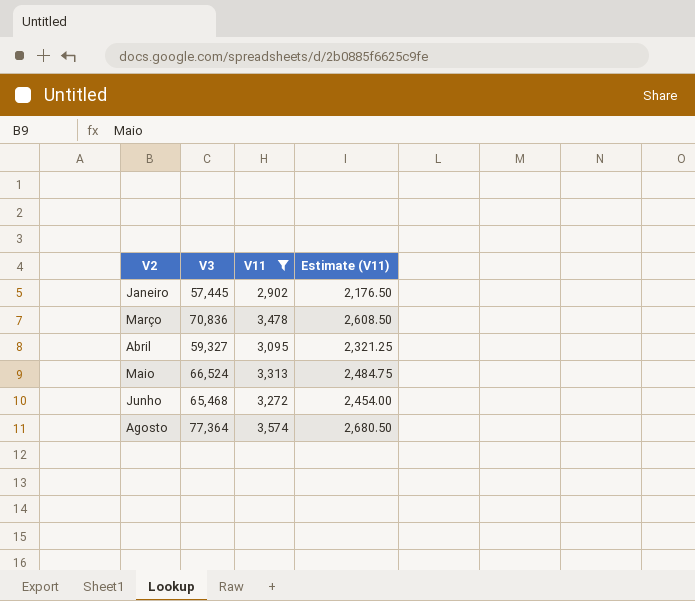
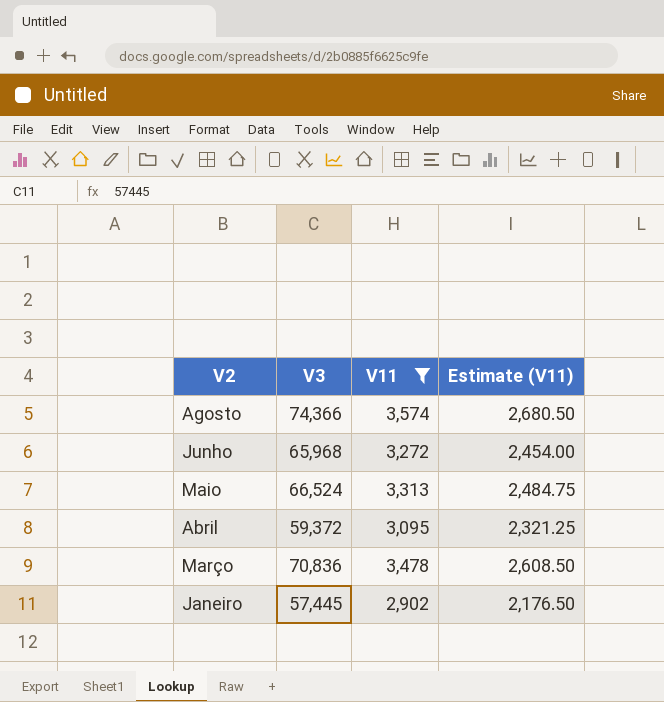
row order: V2 ascending -> V2 descending
Agosto | V3: 77,364 -> 74,366
Junho | V3: 65,468 -> 65,968
Abril | V3: 59,327 -> 59,372

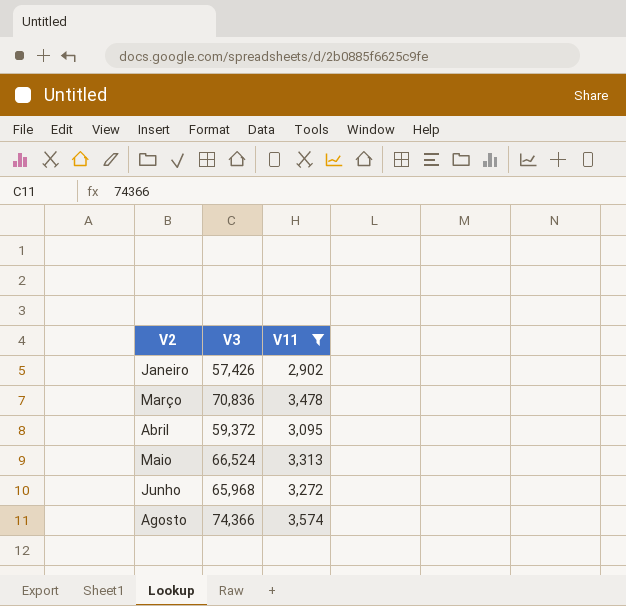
row order: V2 descending -> V2 ascending
column Estimate (V11) | formula: [V11] * 0.75 -> none
Janeiro | V3: 57,445 -> 57,426

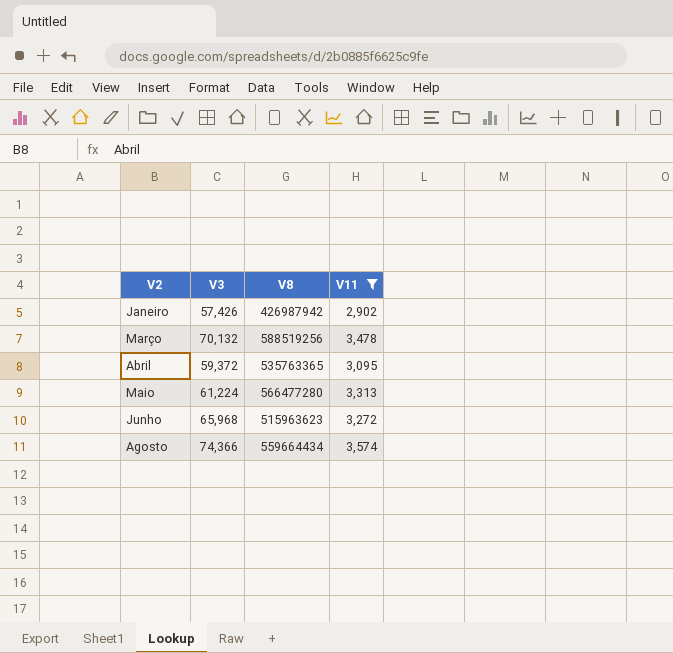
column V8 | position: none -> 3
Março | V3: 70,836 -> 70,132
Maio | V3: 66,524 -> 61,224

